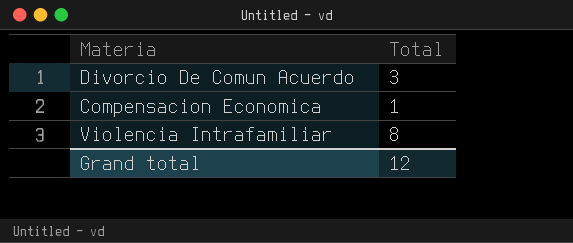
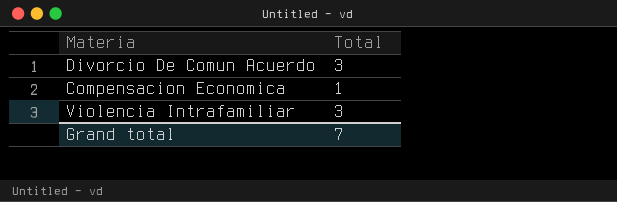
Violencia Intrafamiliar | Total: 8 -> 3
Grand total | Total: 12 -> 7

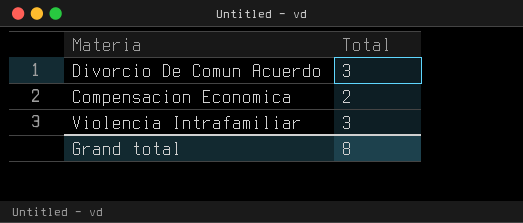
Compensacion Economica | Total: 1 -> 2
Grand total | Total: 7 -> 8

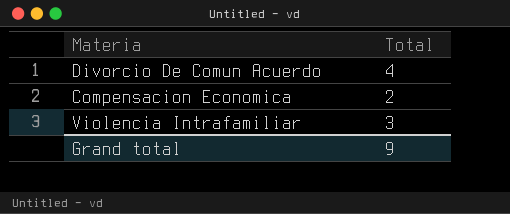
Divorcio De Comun Acuerdo | Total: 3 -> 4
Grand total | Total: 8 -> 9

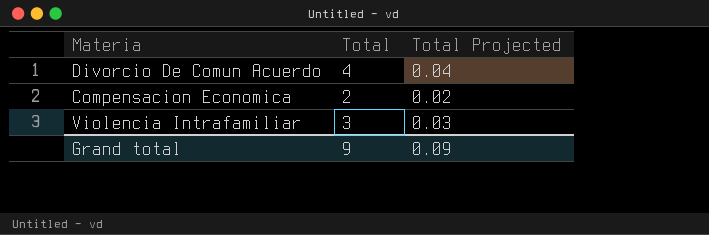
column Total Projected | formula: none -> [Total] * 0.01

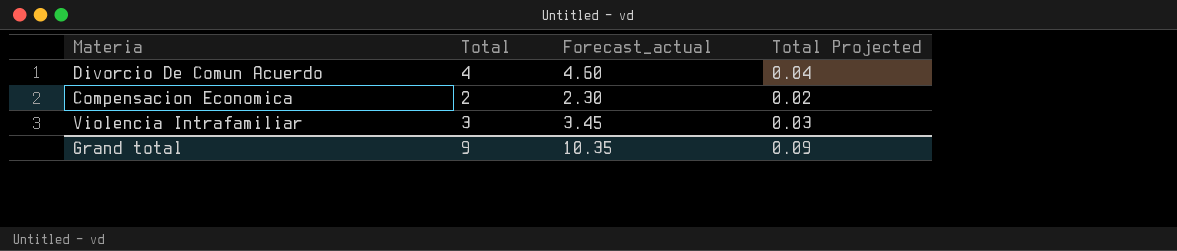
column Forecast_actual | formula: none -> [Total] * 1.15

